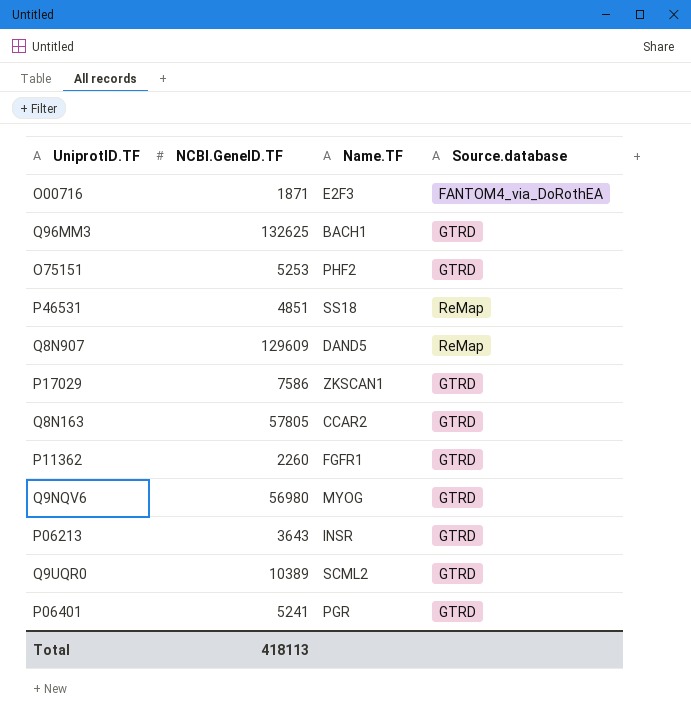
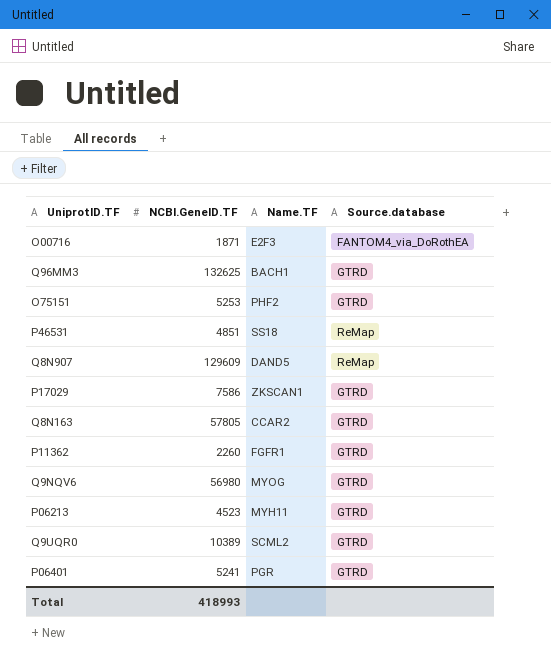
P06213 | NCBI.GeneID.TF: 3643 -> 4523
P06213 | Name.TF: INSR -> MYH11
Total | NCBI.GeneID.TF: 418113 -> 418993

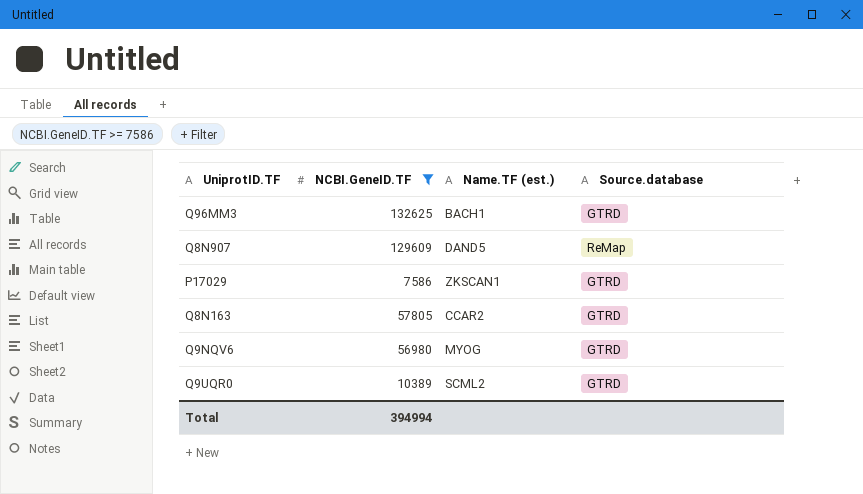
filter: none -> NCBI.GeneID.TF >= 7586
column name: Name.TF -> Name.TF (est.)
Total | NCBI.GeneID.TF: 418993 -> 394994

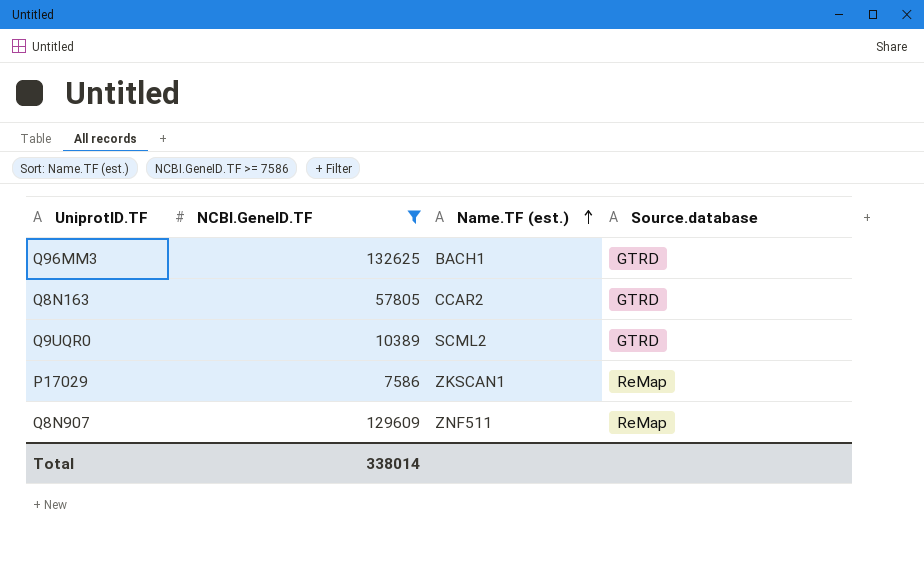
row order: none -> Name.TF (est.) ascending
row Q9NQV6: 56980 | MYOG | GTRD -> none
P17029 | Source.database: GTRD -> ReMap
Q8N907 | Name.TF (est.): DAND5 -> ZNF511
Total | NCBI.GeneID.TF: 394994 -> 338014

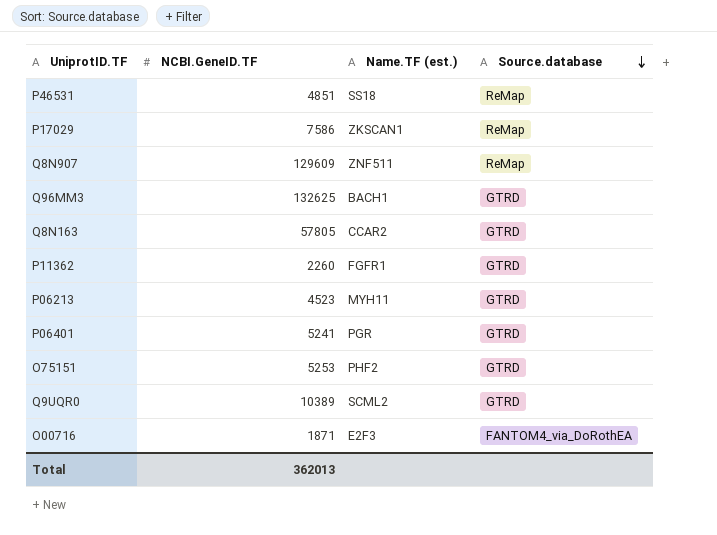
filter: NCBI.GeneID.TF >= 7586 -> none
row order: Name.TF (est.) ascending -> Source.database descending
Total | NCBI.GeneID.TF: 338014 -> 362013

